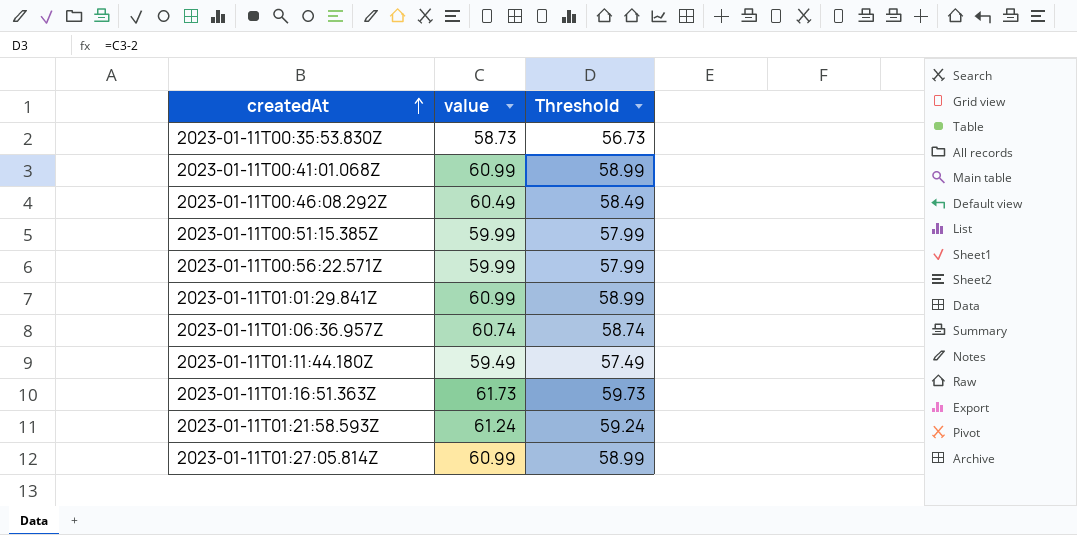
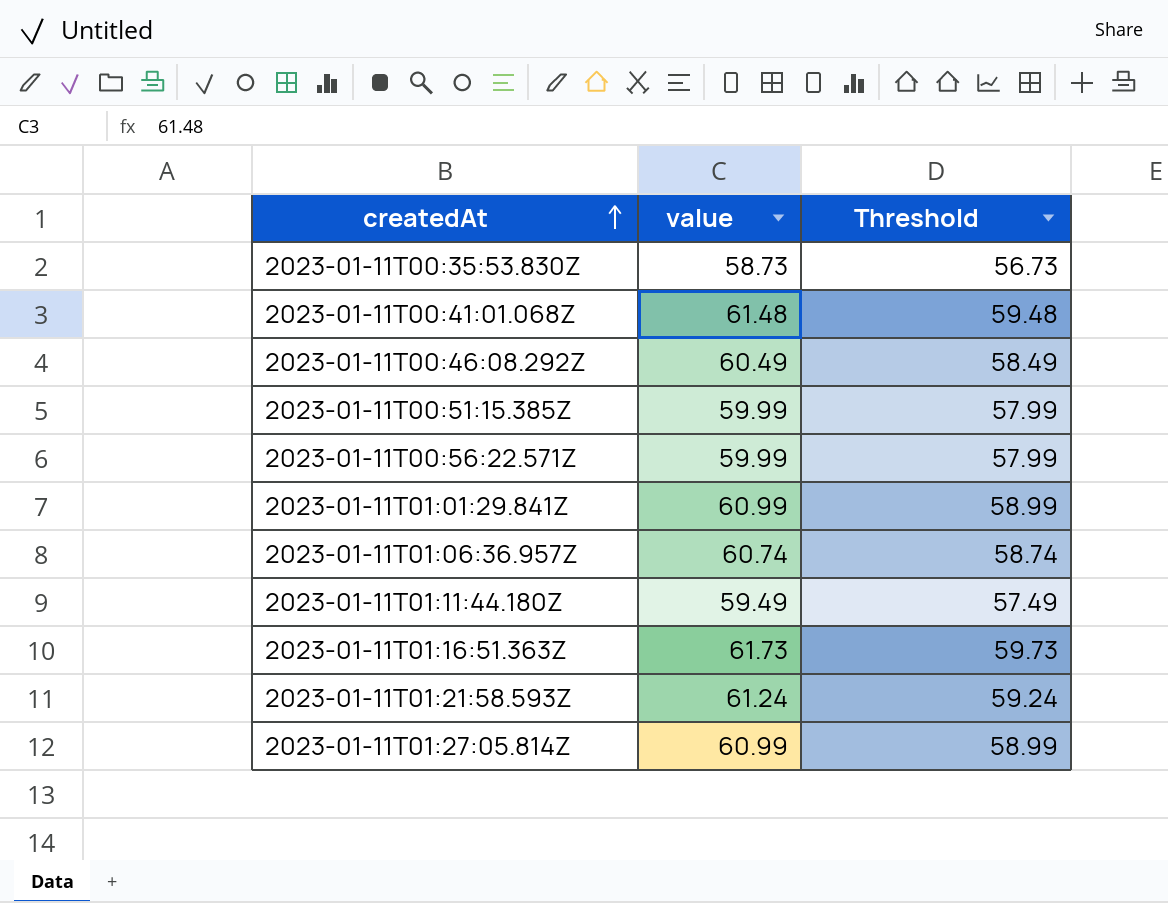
2023-01-11T00:41:01.068Z | value: 60.99 -> 61.48
2023-01-11T00:41:01.068Z | Threshold: 58.99 -> 59.48

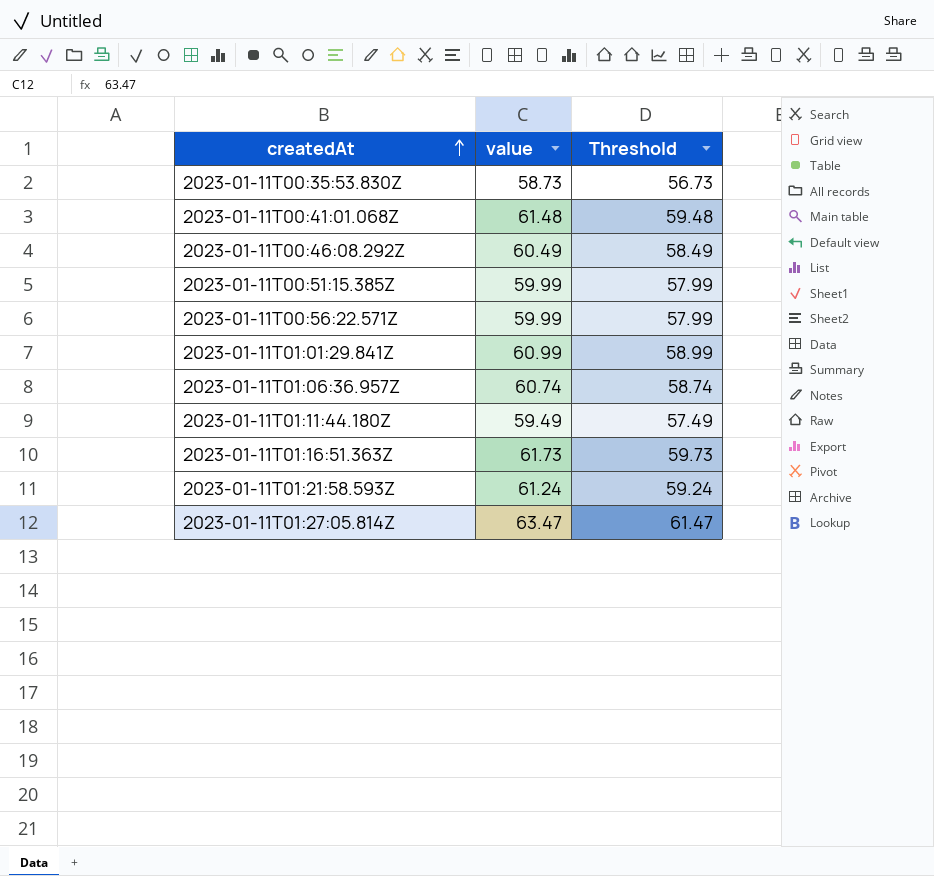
2023-01-11T01:27:05.814Z | value: 60.99 -> 63.47
2023-01-11T01:27:05.814Z | Threshold: 58.99 -> 61.47

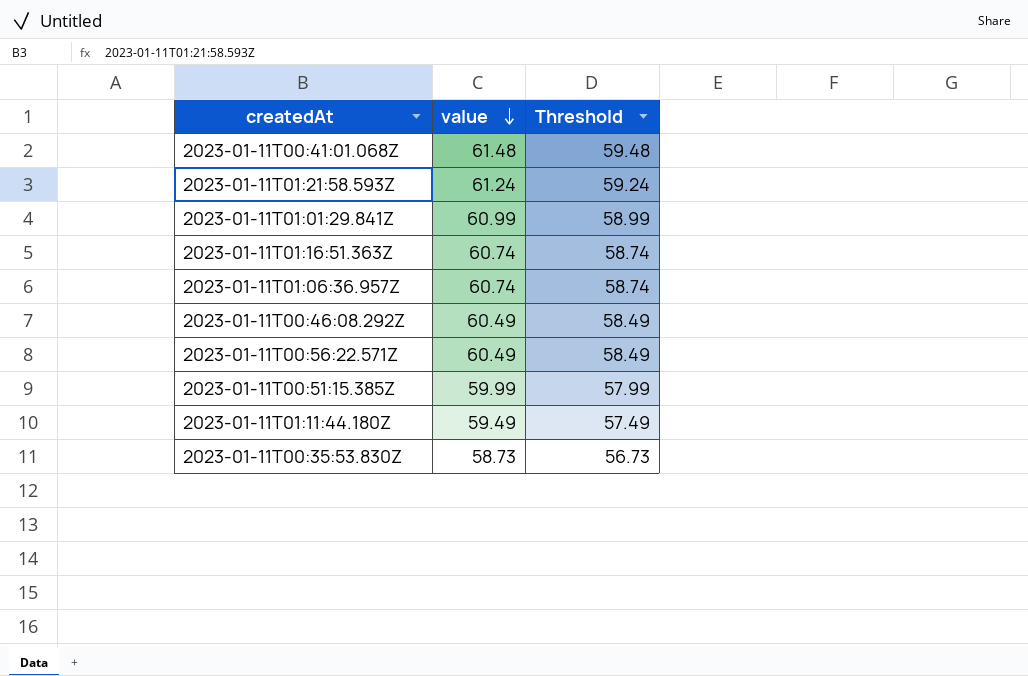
row order: createdAt ascending -> value descending
row 2023-01-11T01:27:05.814Z: 63.47 | 61.47 -> none
2023-01-11T01:16:51.363Z | value: 61.73 -> 60.74
2023-01-11T01:16:51.363Z | Threshold: 59.73 -> 58.74
2023-01-11T00:56:22.571Z | value: 59.99 -> 60.49
2023-01-11T00:56:22.571Z | Threshold: 57.99 -> 58.49

